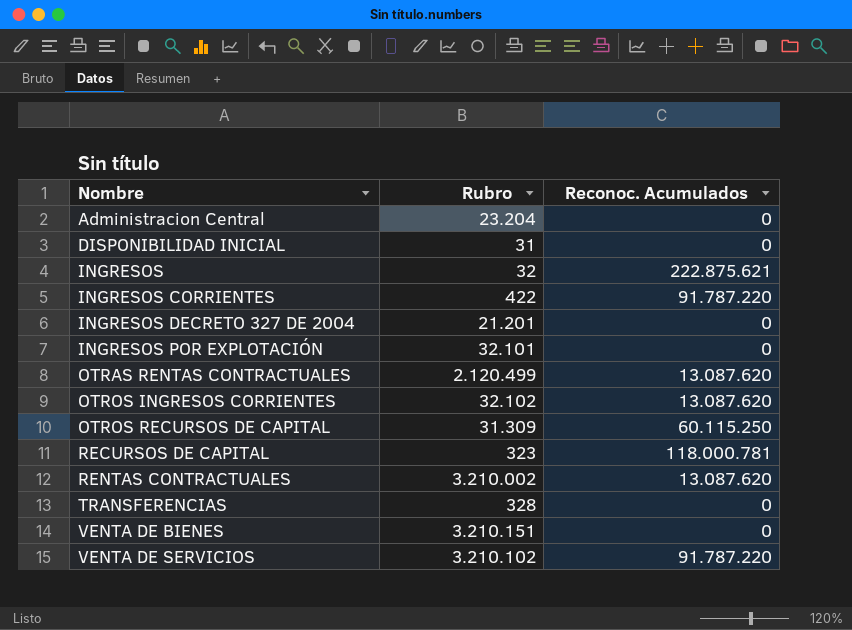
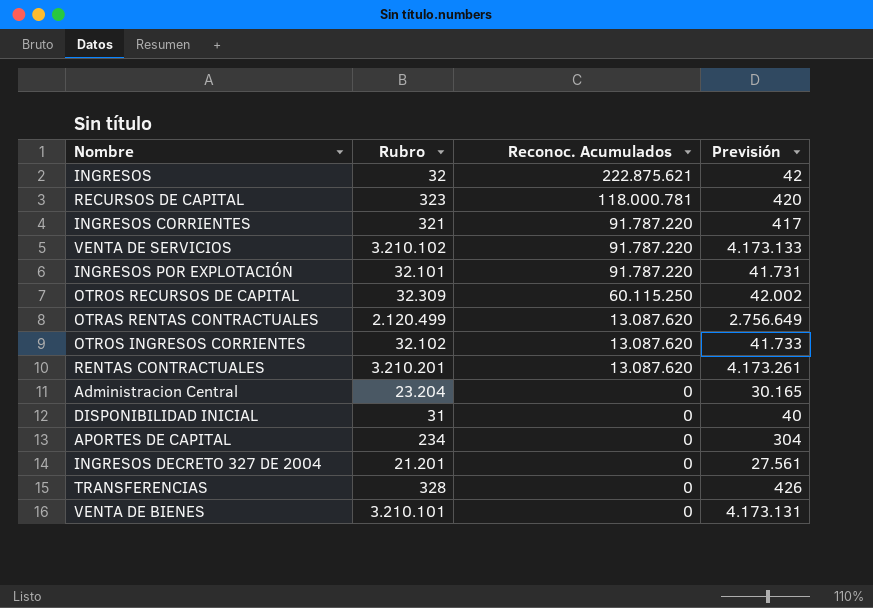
row order: Nombre ascending -> Reconoc. Acumulados descending
column Previsión | formula: none -> [Rubro] * 1,3
INGRESOS CORRIENTES | Rubro: 422 -> 321
INGRESOS POR EXPLOTACIÓN | Reconoc. Acumulados: 0 -> 91.787.220
OTROS RECURSOS DE CAPITAL | Rubro: 31.309 -> 32.309
RENTAS CONTRACTUALES | Rubro: 3.210.002 -> 3.210.201
row APORTES DE CAPITAL: none -> 234 | 0 | 304
VENTA DE BIENES | Rubro: 3.210.151 -> 3.210.101

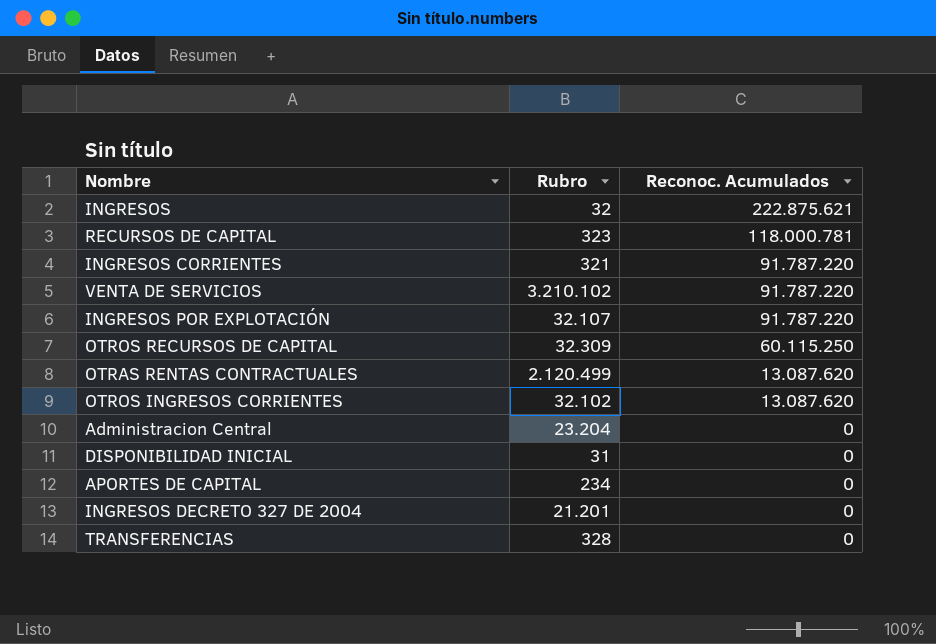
column Previsión | formula: [Rubro] * 1,3 -> none
row RENTAS CONTRACTUALES: 3.210.201 | 13.087.620 | 4.173.261 -> none
row VENTA DE BIENES: 3.210.101 | 0 | 4.173.131 -> none
INGRESOS POR EXPLOTACIÓN | Rubro: 32.101 -> 32.107

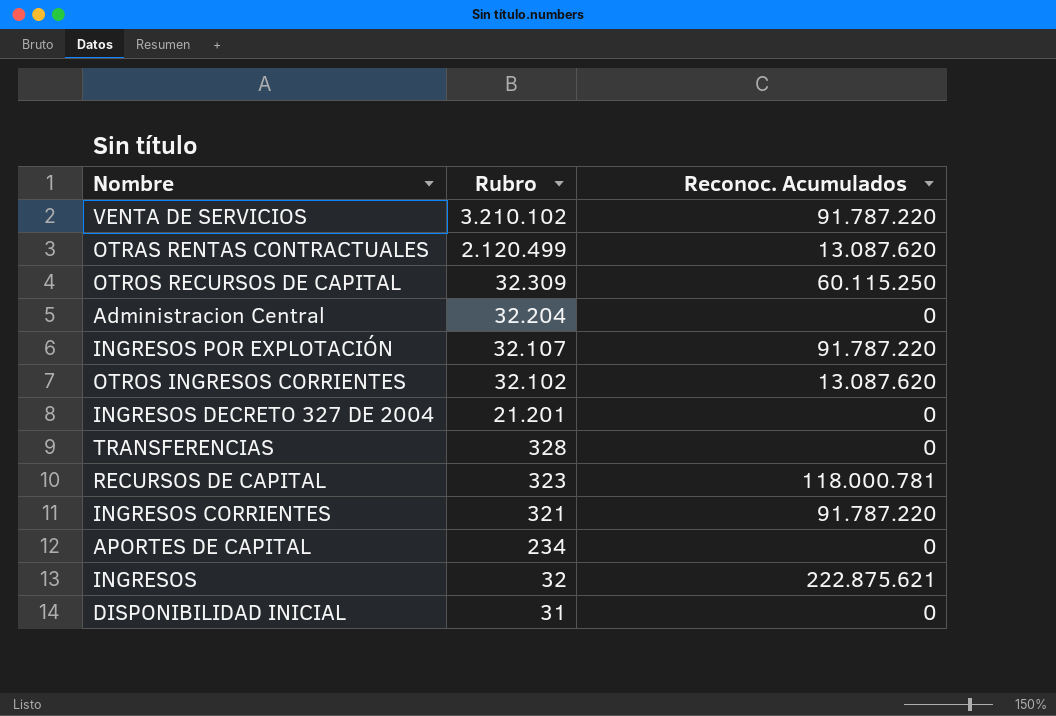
row order: Reconoc. Acumulados descending -> Rubro descending
Administracion Central | Rubro: 23.204 -> 32.204

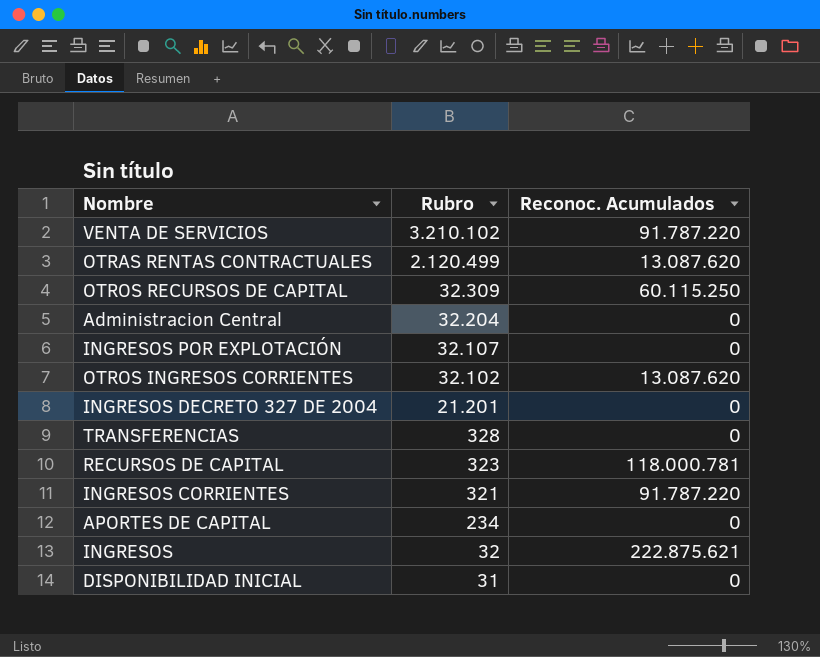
INGRESOS POR EXPLOTACIÓN | Reconoc. Acumulados: 91.787.220 -> 0

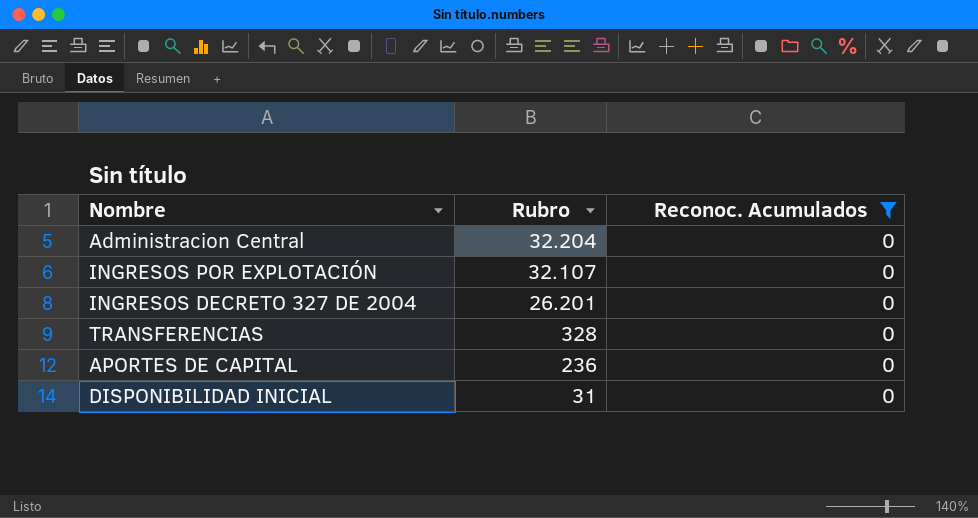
filter: none -> Reconoc. Acumulados = 0
INGRESOS DECRETO 327 DE 2004 | Rubro: 21.201 -> 26.201
APORTES DE CAPITAL | Rubro: 234 -> 236

